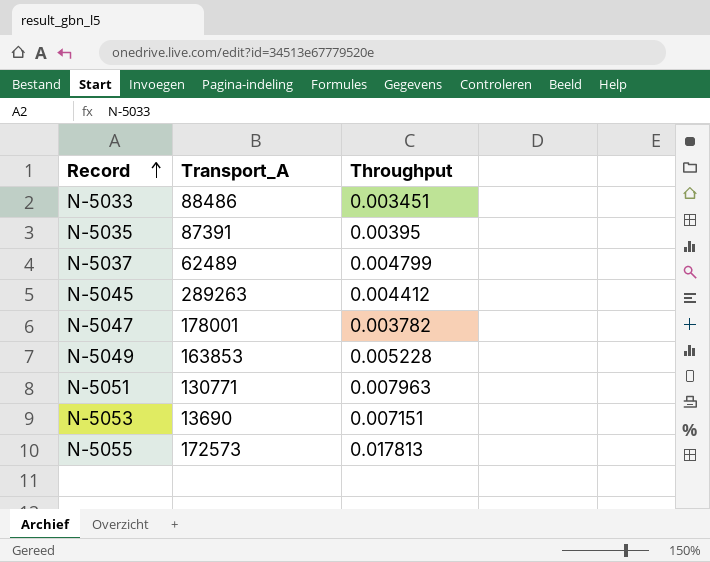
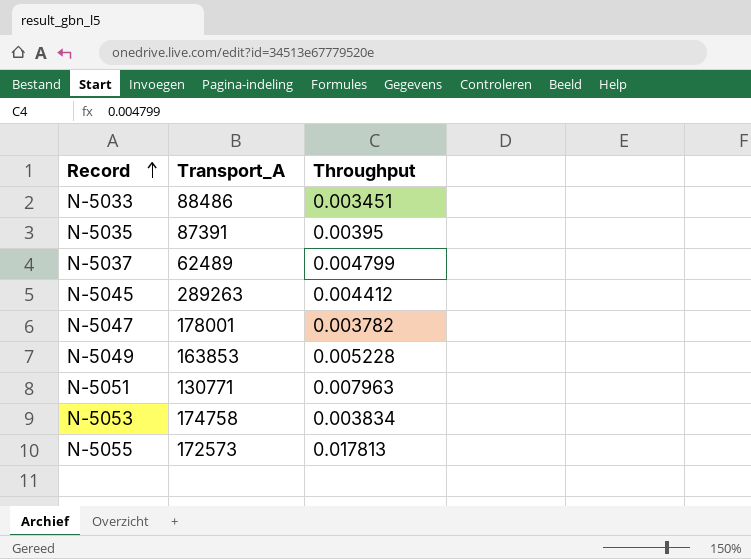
N-5053 | Transport_A: 13690 -> 174758
N-5053 | Throughput: 0.007151 -> 0.003834

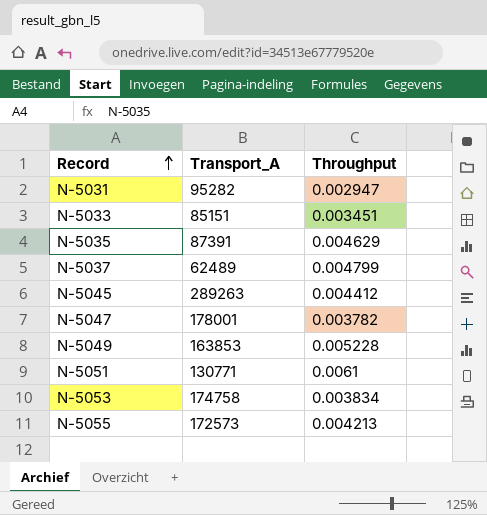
row N-5031: none -> 95282 | 0.002947
N-5033 | Transport_A: 88486 -> 85151
N-5035 | Throughput: 0.00395 -> 0.004629
N-5051 | Throughput: 0.007963 -> 0.0061
N-5055 | Throughput: 0.017813 -> 0.004213

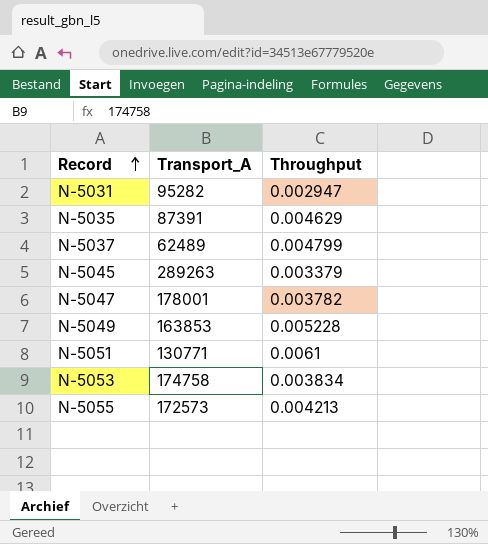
row N-5033: 85151 | 0.003451 -> none
N-5045 | Throughput: 0.004412 -> 0.003379

